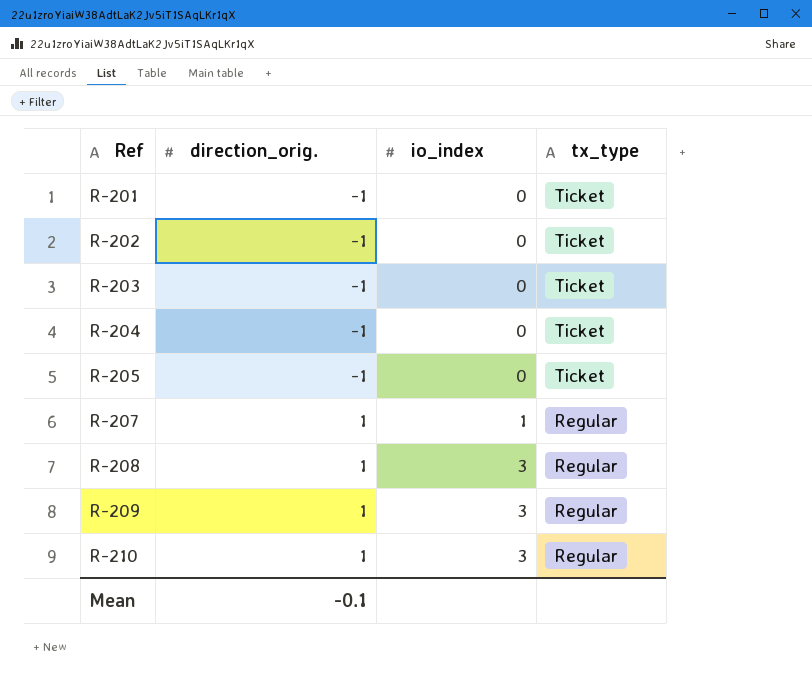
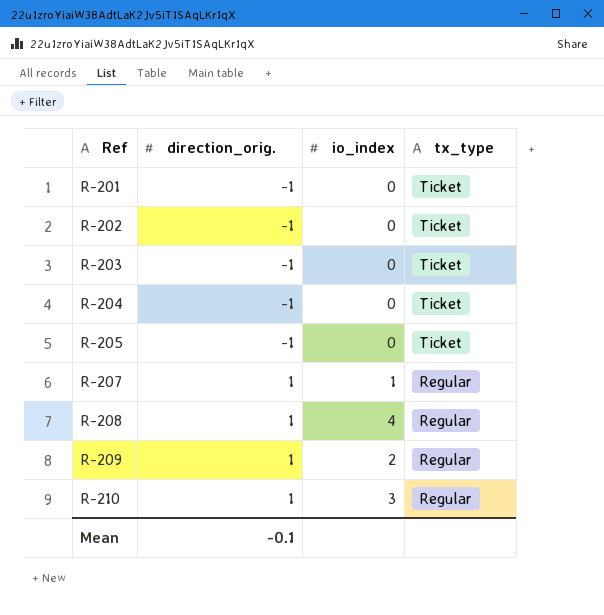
R-208 | io_index: 3 -> 4
R-209 | io_index: 3 -> 2

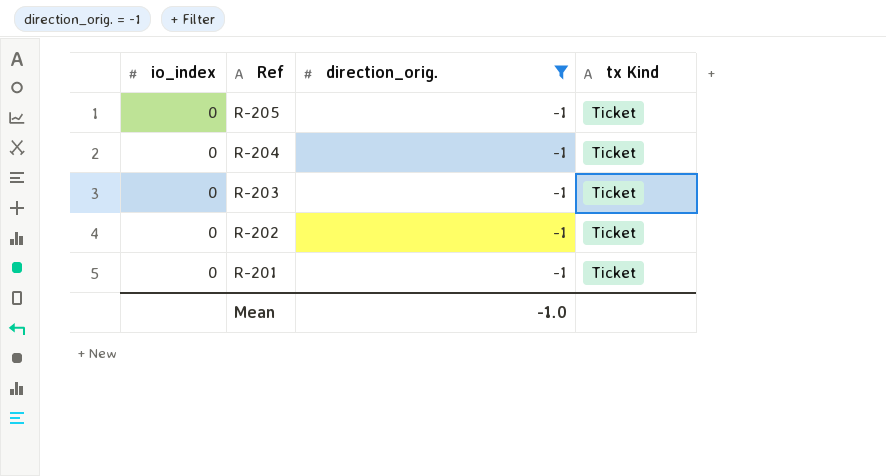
filter: none -> direction_orig. = -1
row order: Ref ascending -> Ref descending
column io_index | position: 3 -> 1
column name: tx_type -> tx Kind
Mean | direction_orig.: -0.1 -> -1.0

